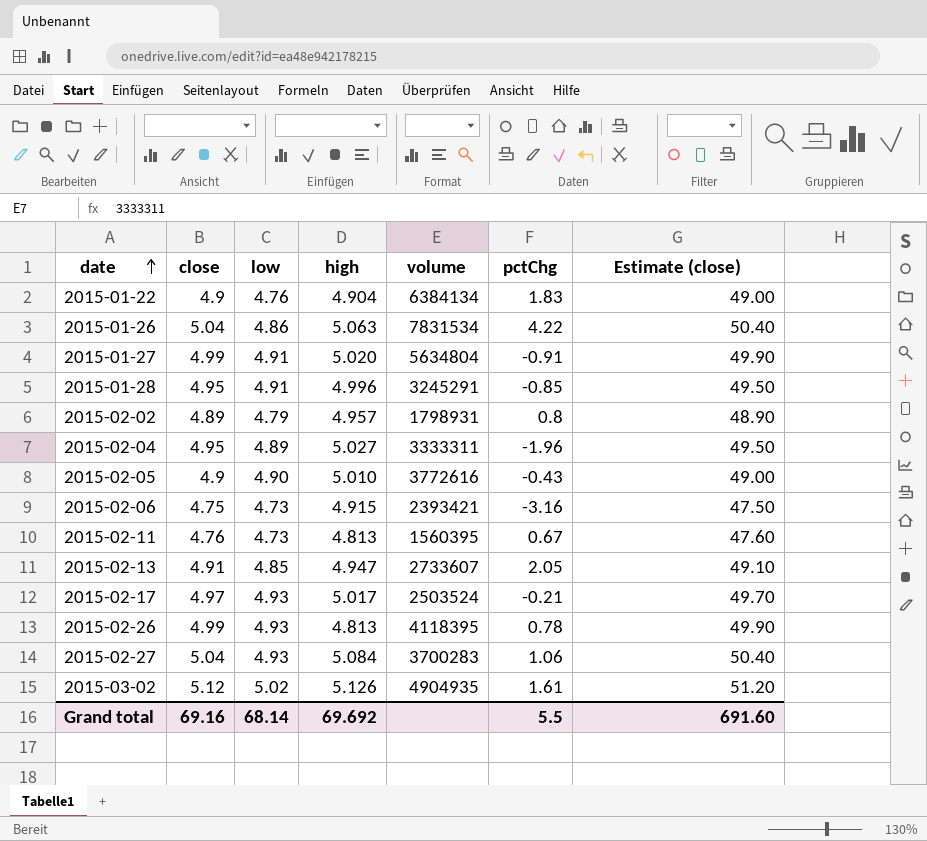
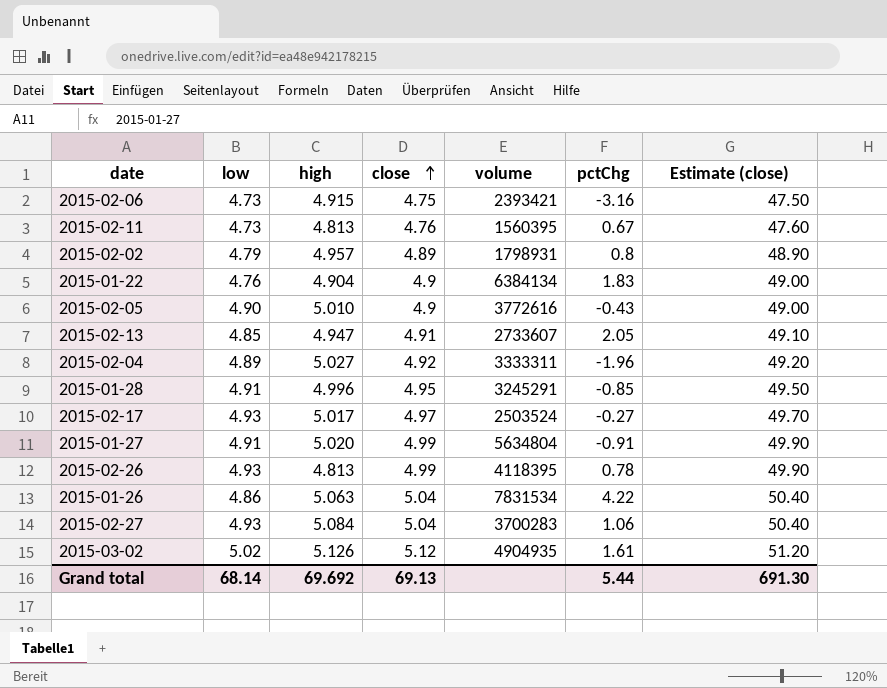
row order: date ascending -> close ascending
column close | position: 2 -> 4
2015-02-04 | close: 4.95 -> 4.92
2015-02-04 | Estimate (close): 49.50 -> 49.20
2015-02-17 | pctChg: -0.21 -> -0.27
Grand total | close: 69.16 -> 69.13
Grand total | pctChg: 5.5 -> 5.44
Grand total | Estimate (close): 691.60 -> 691.30

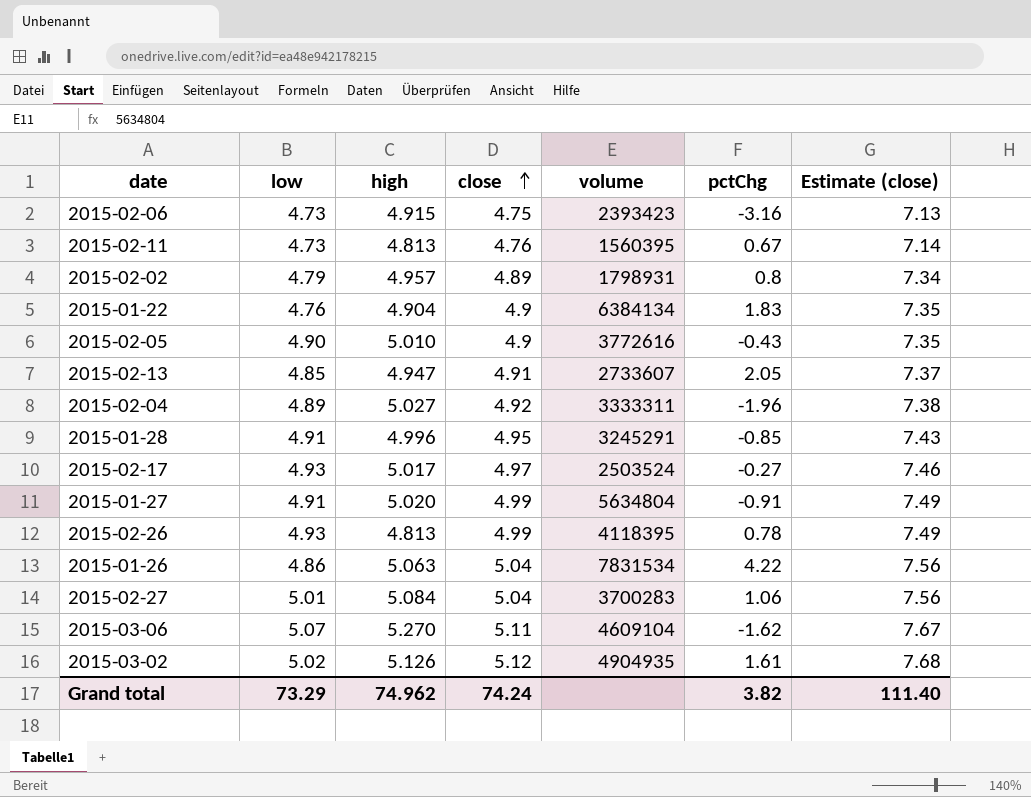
column Estimate (close) | formula: [close] * 10 -> [close] * 1.5
2015-02-06 | volume: 2393421 -> 2393423
2015-02-27 | low: 4.93 -> 5.01
row 2015-03-06: none -> 5.07 | 5.270 | 5.11 | 4609104 | -1.62 | 7.67
Grand total | low: 68.14 -> 73.29
Grand total | high: 69.692 -> 74.962
Grand total | close: 69.13 -> 74.24
Grand total | pctChg: 5.44 -> 3.82
Grand total | Estimate (close): 691.30 -> 111.40

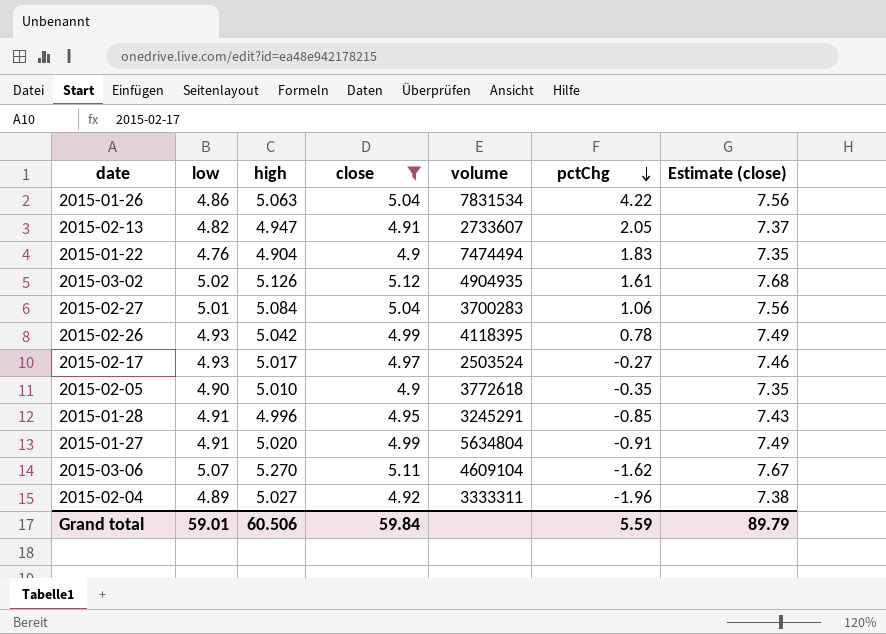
filter: none -> close >= 4.9
row order: close ascending -> pctChg descending
2015-02-13 | low: 4.85 -> 4.82
2015-01-22 | volume: 6384134 -> 7474494
2015-02-26 | high: 4.813 -> 5.042
2015-02-05 | volume: 3772616 -> 3772618
2015-02-05 | pctChg: -0.43 -> -0.35
Grand total | low: 73.29 -> 59.01
Grand total | high: 74.962 -> 60.506
Grand total | close: 74.24 -> 59.84
Grand total | pctChg: 3.82 -> 5.59
Grand total | Estimate (close): 111.40 -> 89.79

